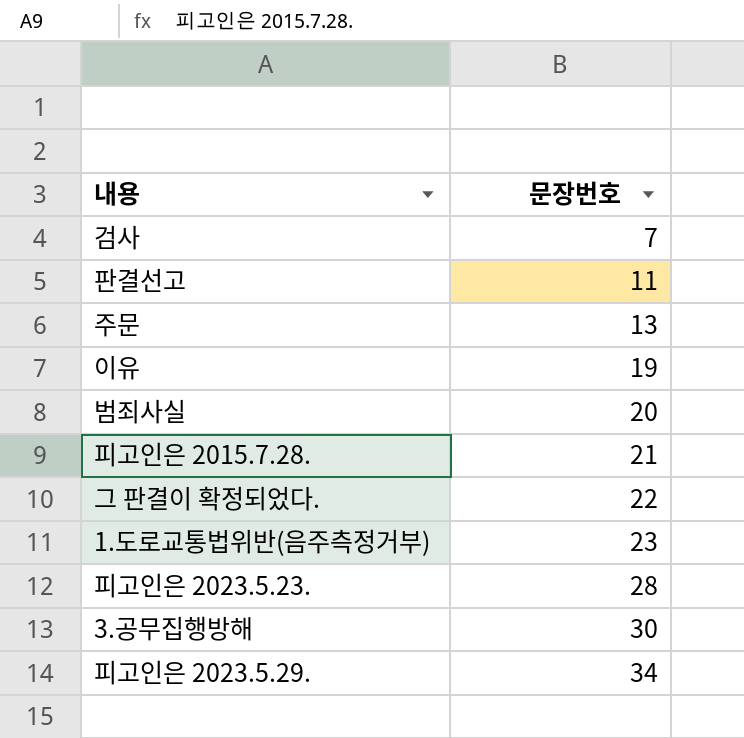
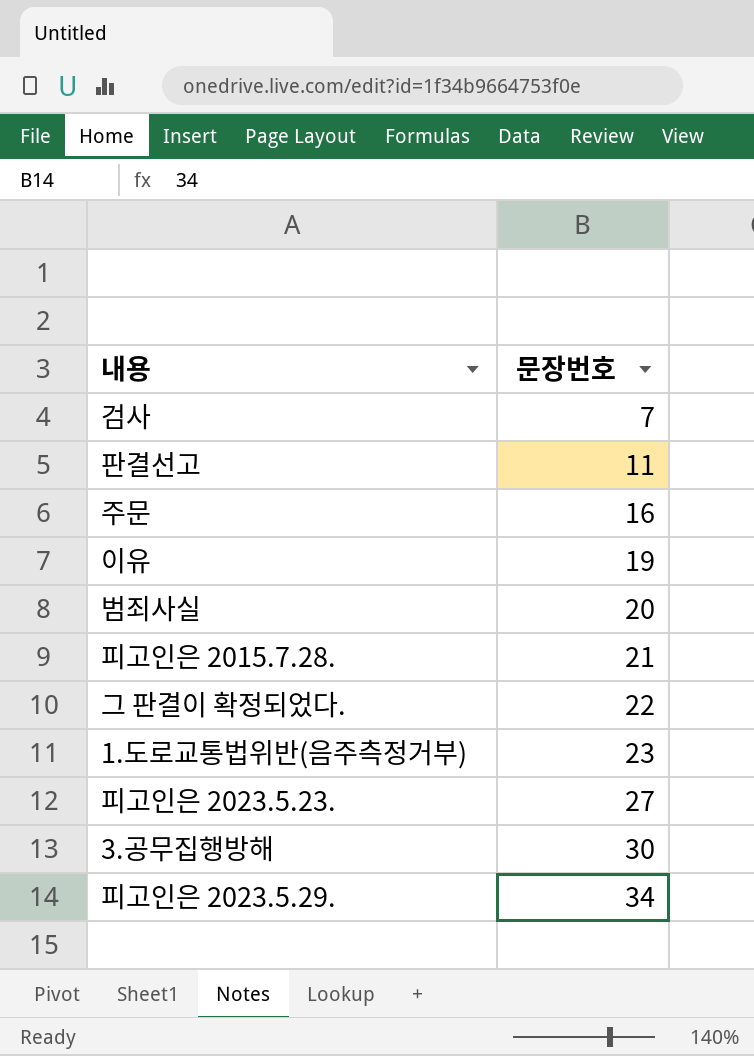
주문 | 문장번호: 13 -> 16
피고인은 2023.5.23. | 문장번호: 28 -> 27

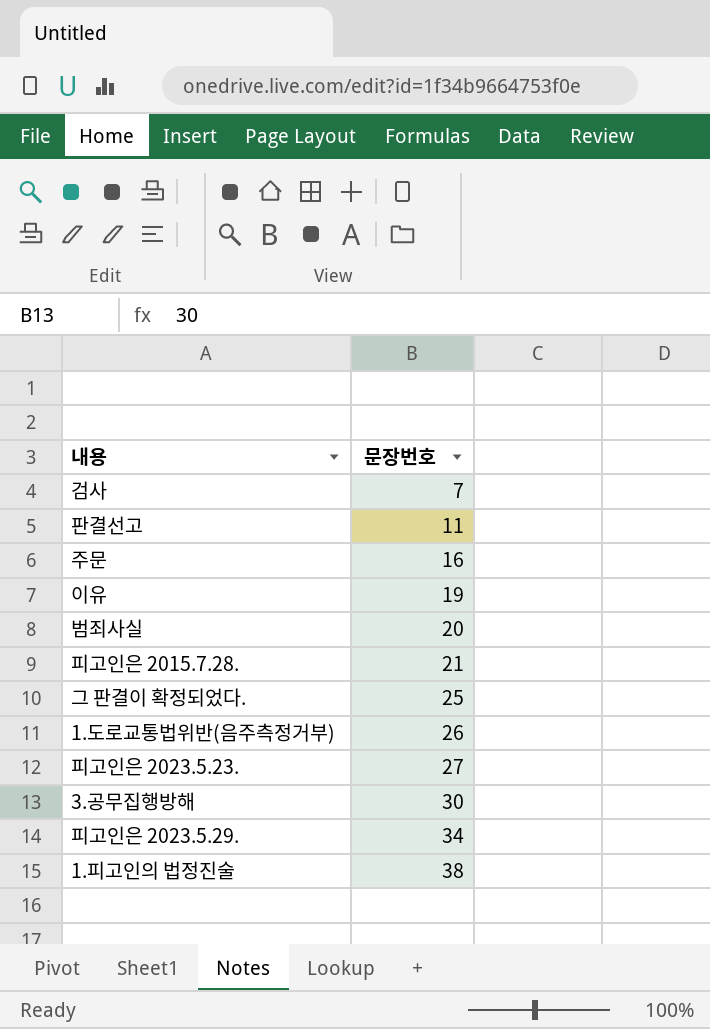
그 판결이 확정되었다. | 문장번호: 22 -> 25
1.도로교통법위반(음주측정거부) | 문장번호: 23 -> 26
row 1.피고인의 법정진술: none -> 38

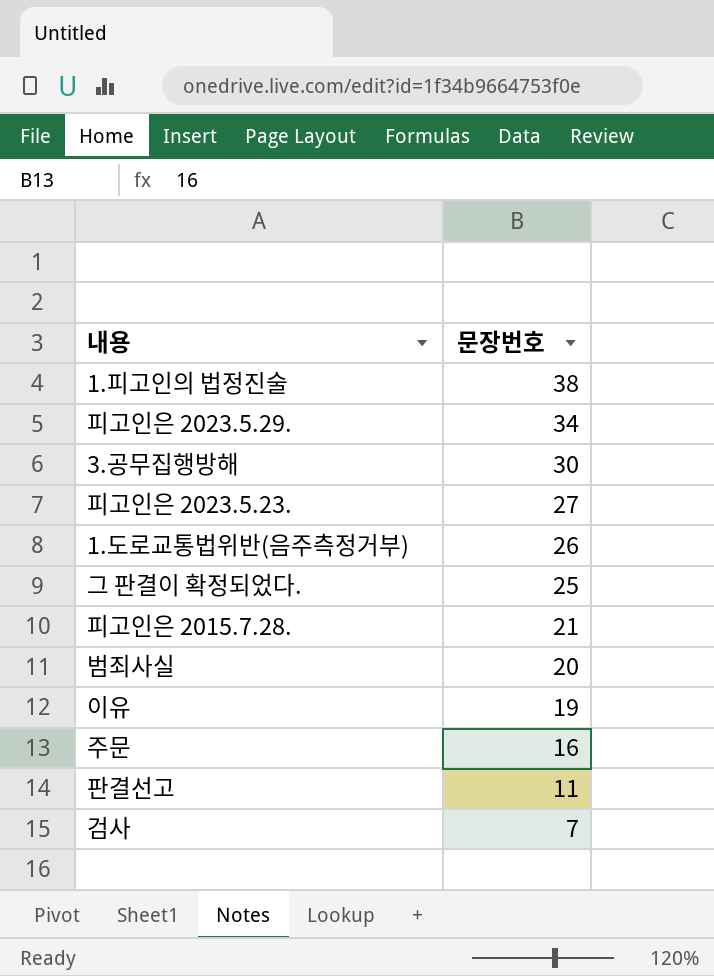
row order: 문장번호 ascending -> 문장번호 descending

